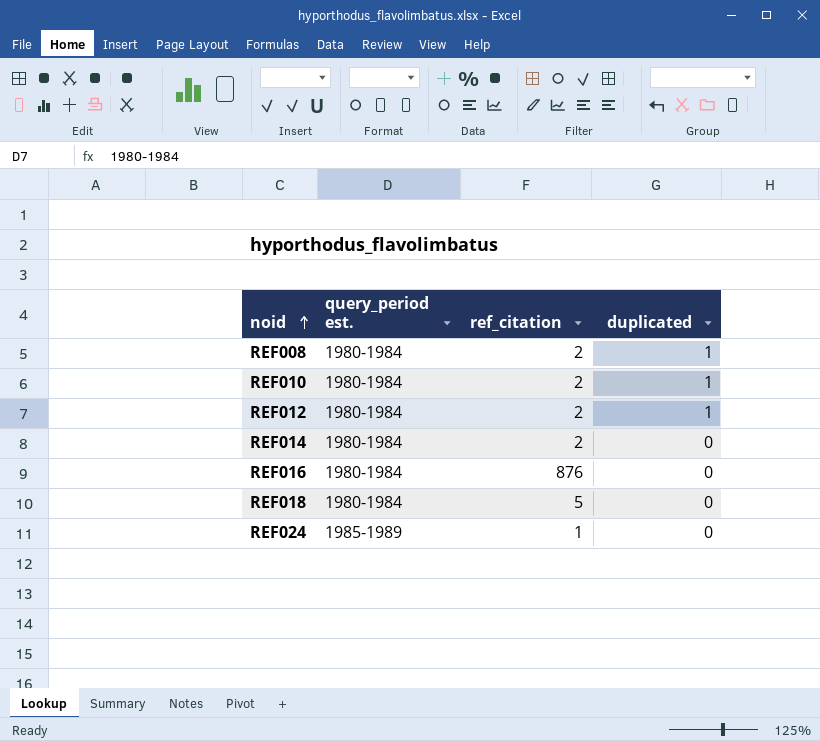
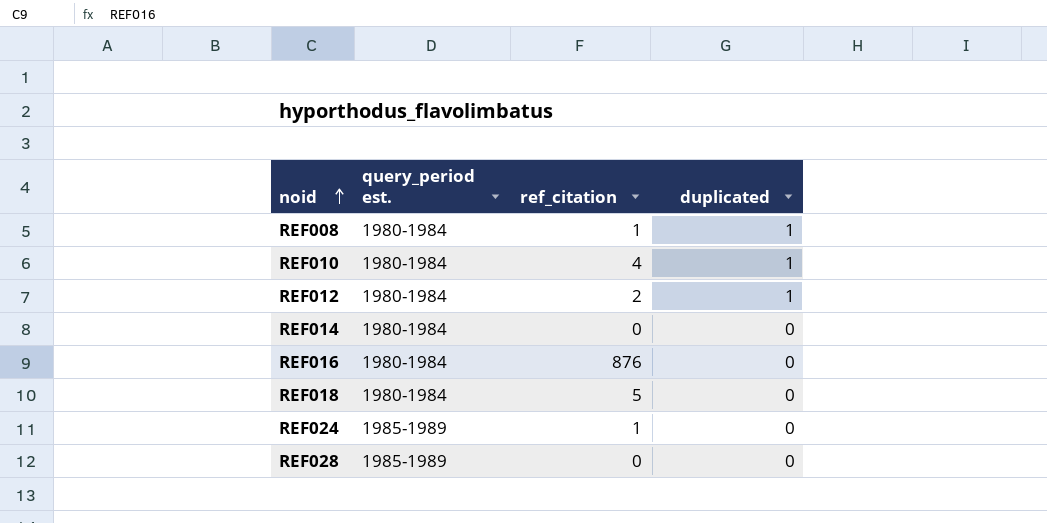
REF008 | ref_citation: 2 -> 1
REF010 | ref_citation: 2 -> 4
REF014 | ref_citation: 2 -> 0
row REF028: none -> 1985-1989 | 0 | 0

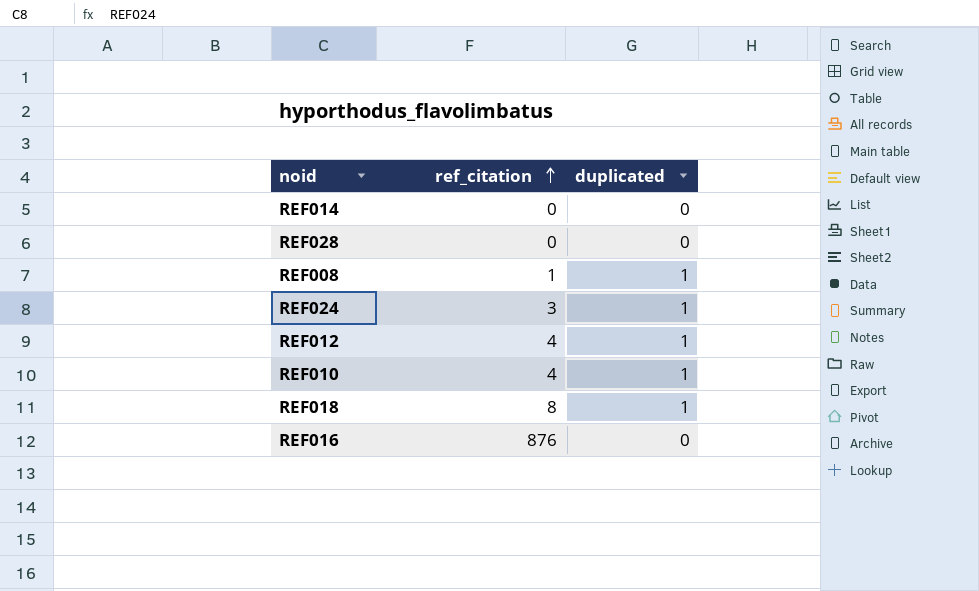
row order: noid ascending -> ref_citation ascending
column query_period est. | position: 2 -> none
REF024 | ref_citation: 1 -> 3
REF024 | duplicated: 0 -> 1
REF012 | ref_citation: 2 -> 4
REF018 | ref_citation: 5 -> 8
REF018 | duplicated: 0 -> 1

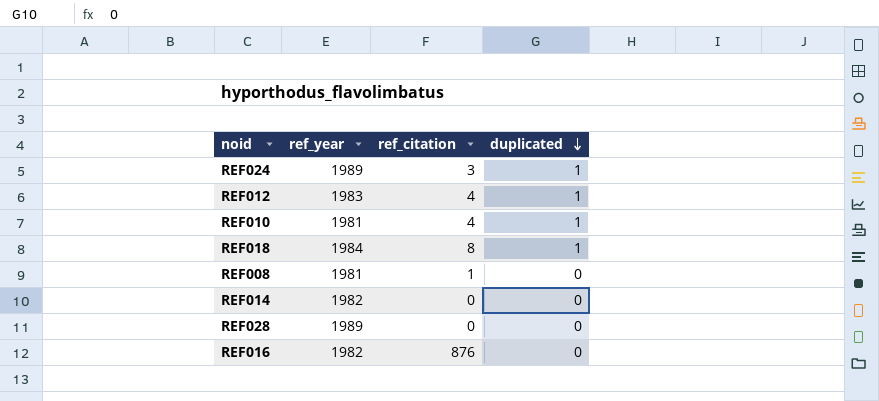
row order: ref_citation ascending -> duplicated descending
column ref_year | position: none -> 2
REF008 | duplicated: 1 -> 0

